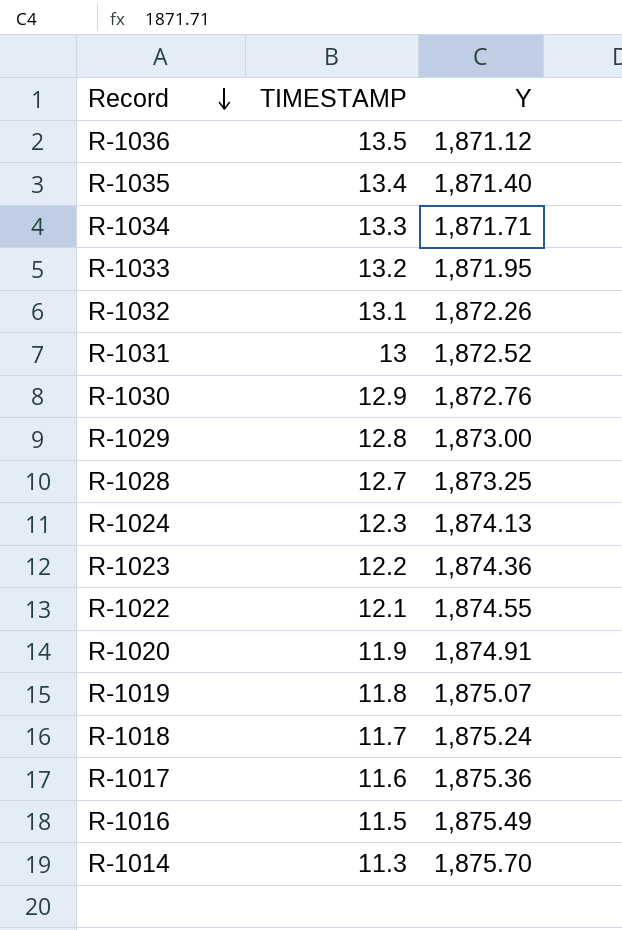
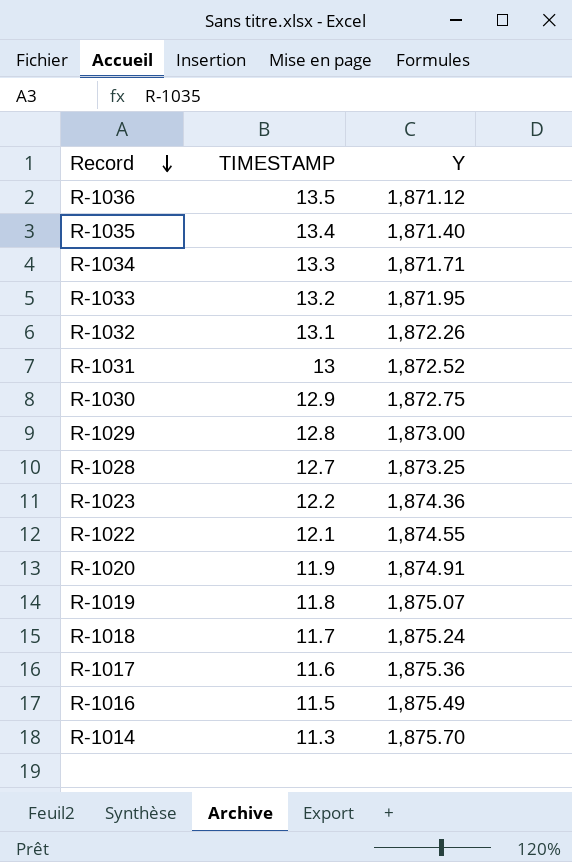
row R-1024: 12.3 | 1,874.13 -> none
R-1030 | Y: 1,872.76 -> 1,872.75

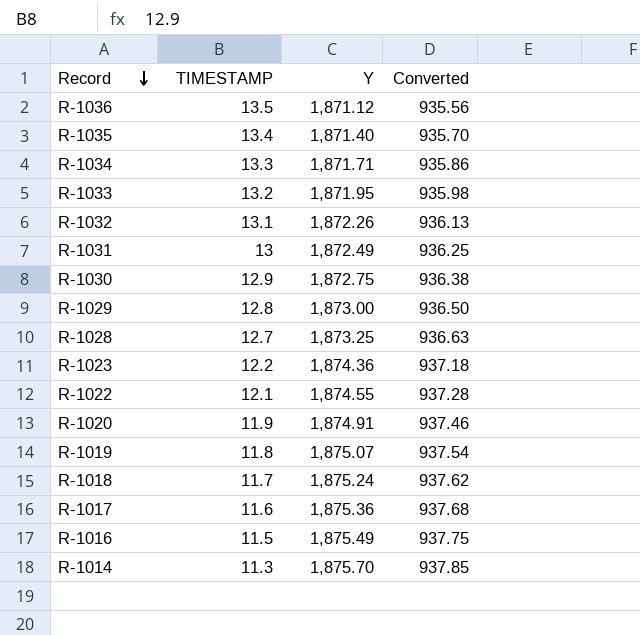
column Converted | formula: none -> [Y] * 0.5
R-1031 | Y: 1,872.52 -> 1,872.49

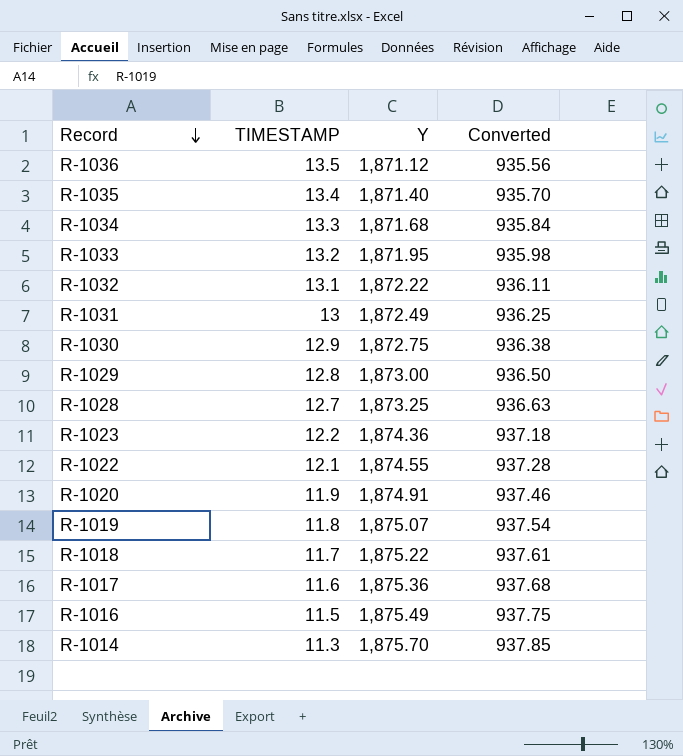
R-1034 | Y: 1,871.71 -> 1,871.68
R-1034 | Converted: 935.86 -> 935.84
R-1032 | Y: 1,872.26 -> 1,872.22
R-1032 | Converted: 936.13 -> 936.11
R-1018 | Y: 1,875.24 -> 1,875.22
R-1018 | Converted: 937.62 -> 937.61

